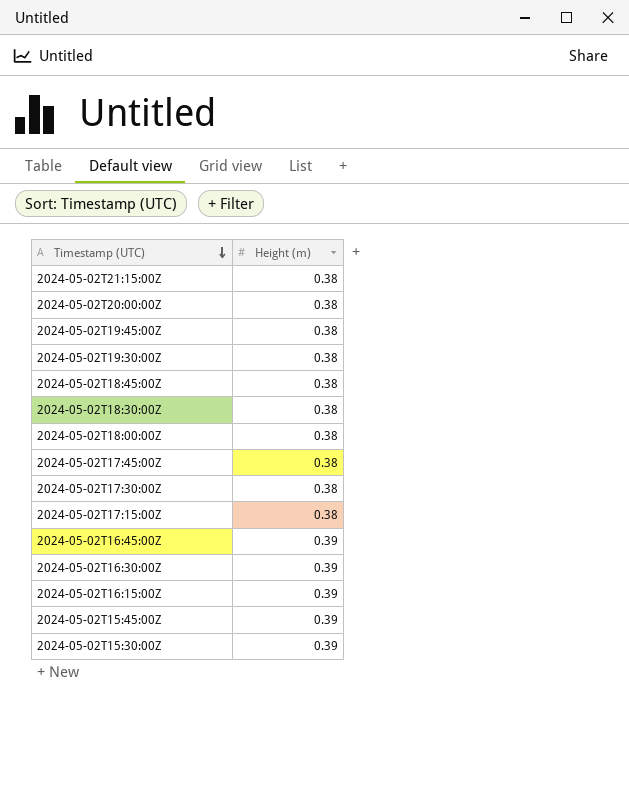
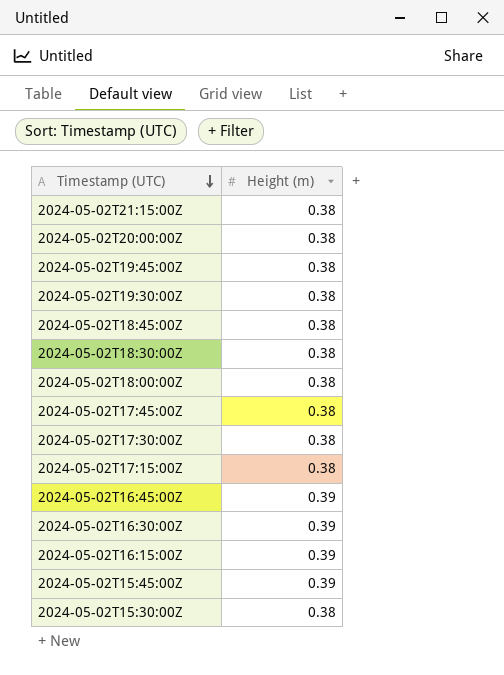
2024-05-02T15:30:00Z | Height (m): 0.39 -> 0.38

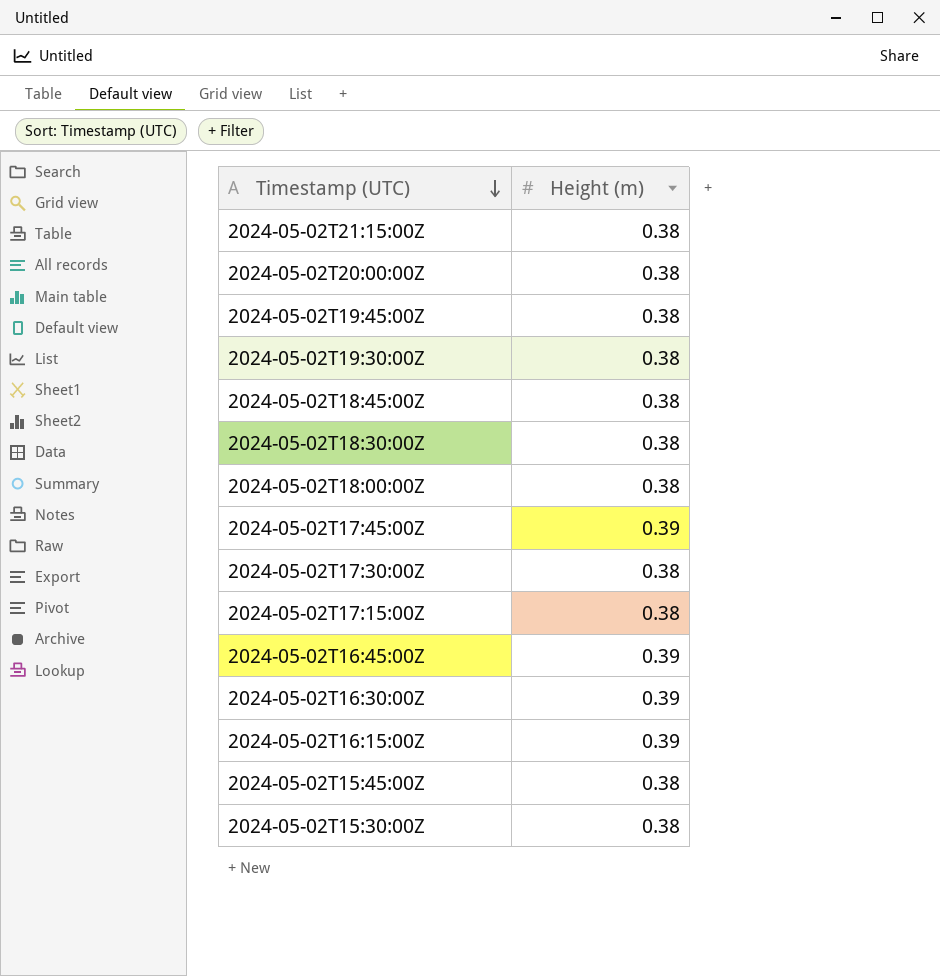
2024-05-02T17:45:00Z | Height (m): 0.38 -> 0.39
2024-05-02T15:45:00Z | Height (m): 0.39 -> 0.38

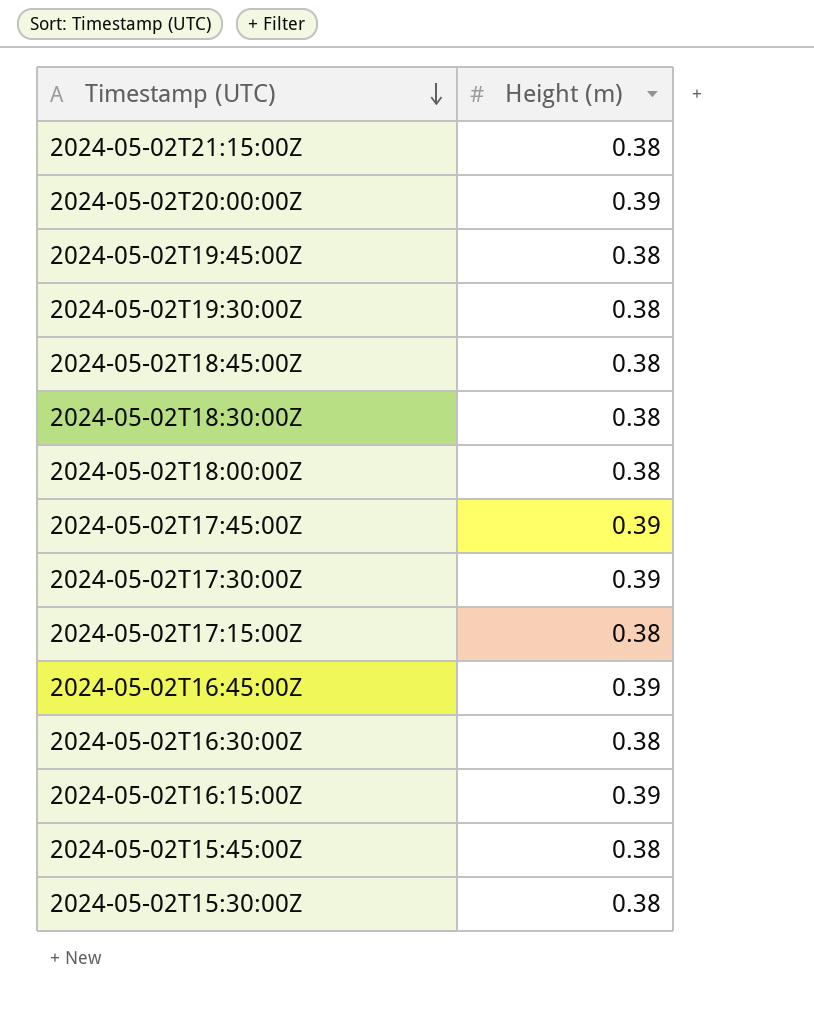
2024-05-02T20:00:00Z | Height (m): 0.38 -> 0.39
2024-05-02T17:30:00Z | Height (m): 0.38 -> 0.39
2024-05-02T16:30:00Z | Height (m): 0.39 -> 0.38

